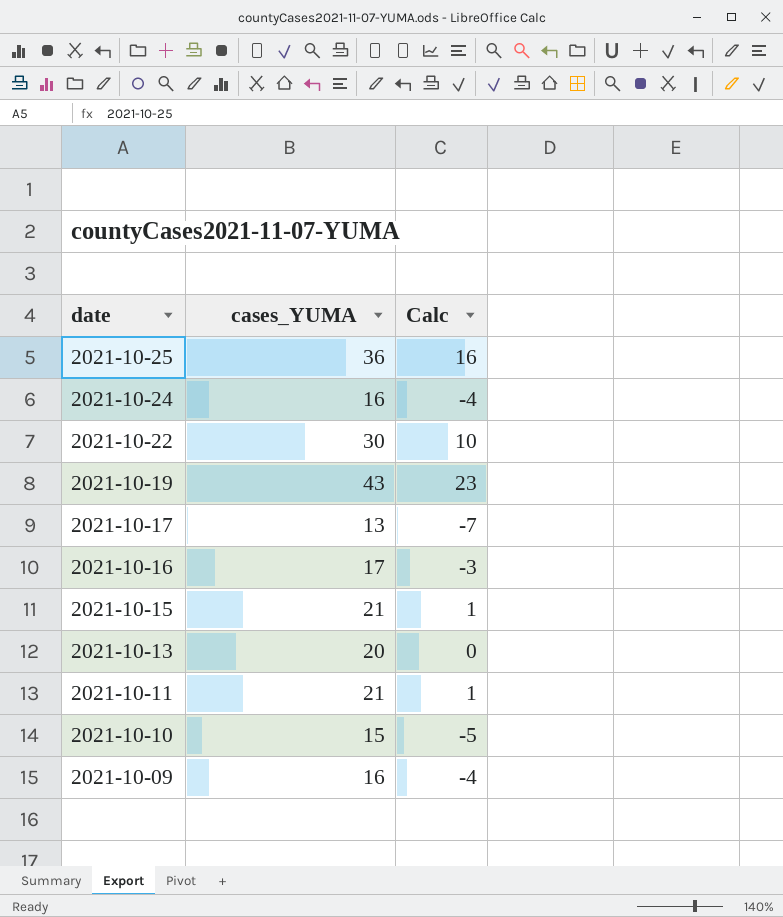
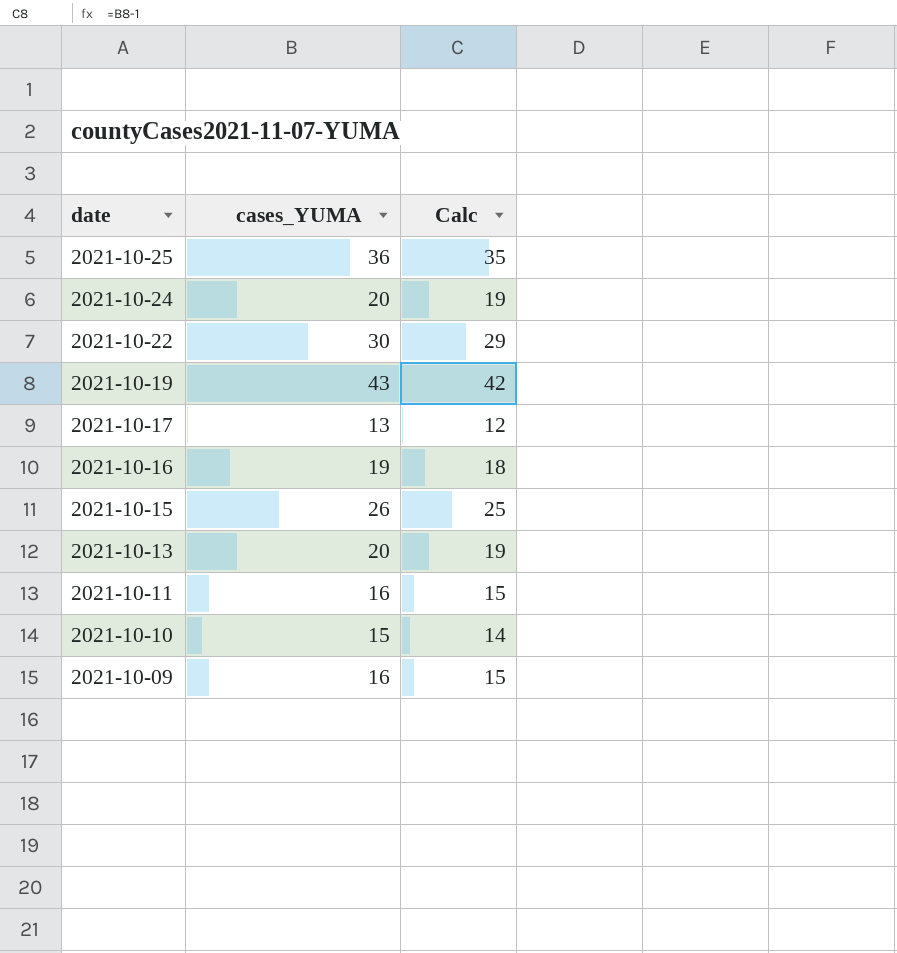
column Calc | formula: [cases_YUMA] - 20 -> [cases_YUMA] - 1
2021-10-24 | cases_YUMA: 16 -> 20
2021-10-16 | cases_YUMA: 17 -> 19
2021-10-15 | cases_YUMA: 21 -> 26
2021-10-11 | cases_YUMA: 21 -> 16

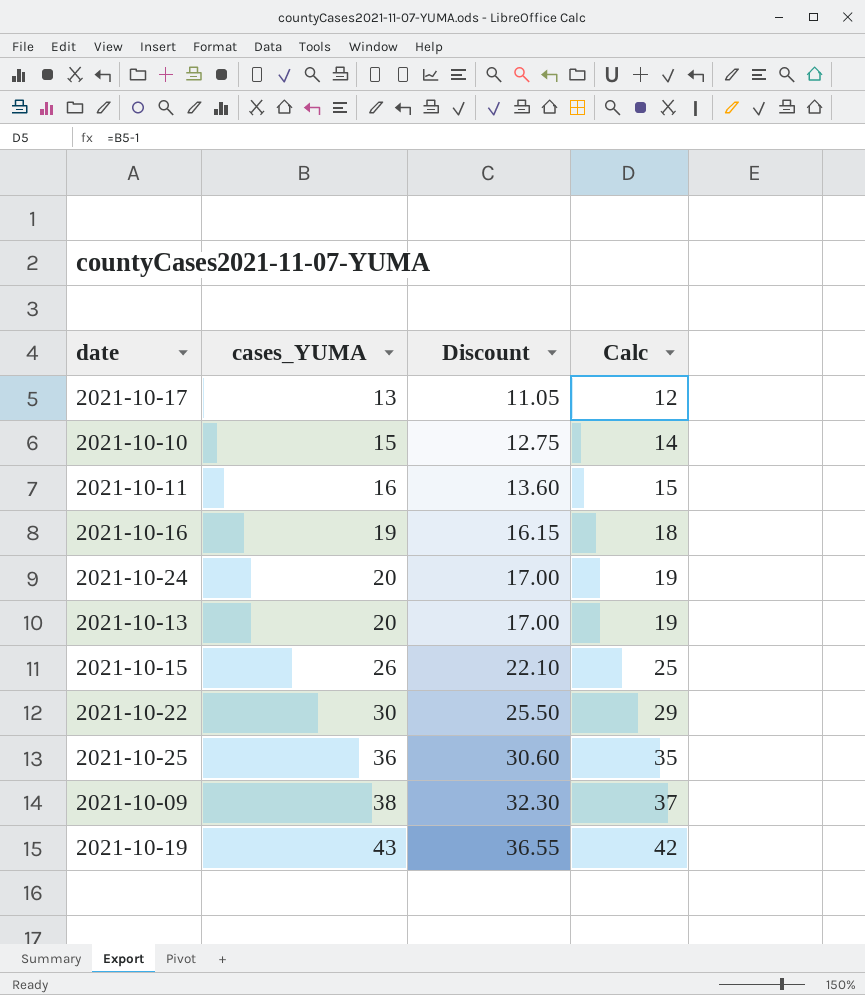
row order: date descending -> cases_YUMA ascending
column Discount | formula: none -> [cases_YUMA] * 0.85
2021-10-09 | cases_YUMA: 16 -> 38
2021-10-09 | Calc: 15 -> 37

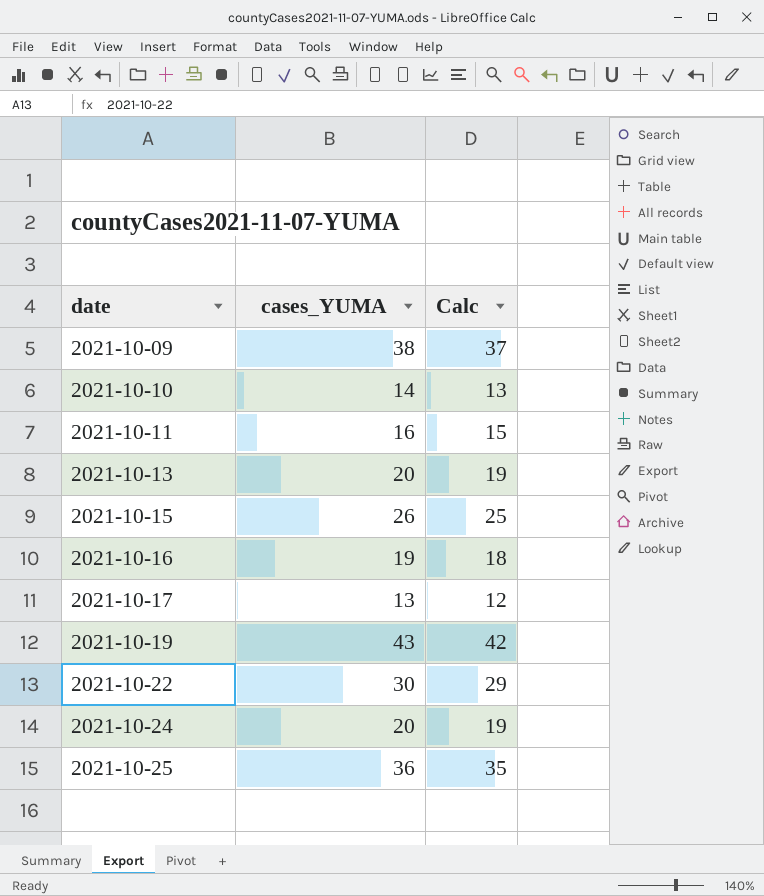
row order: cases_YUMA ascending -> date ascending
column Discount | formula: [cases_YUMA] * 0.85 -> none
2021-10-10 | cases_YUMA: 15 -> 14
2021-10-10 | Calc: 14 -> 13

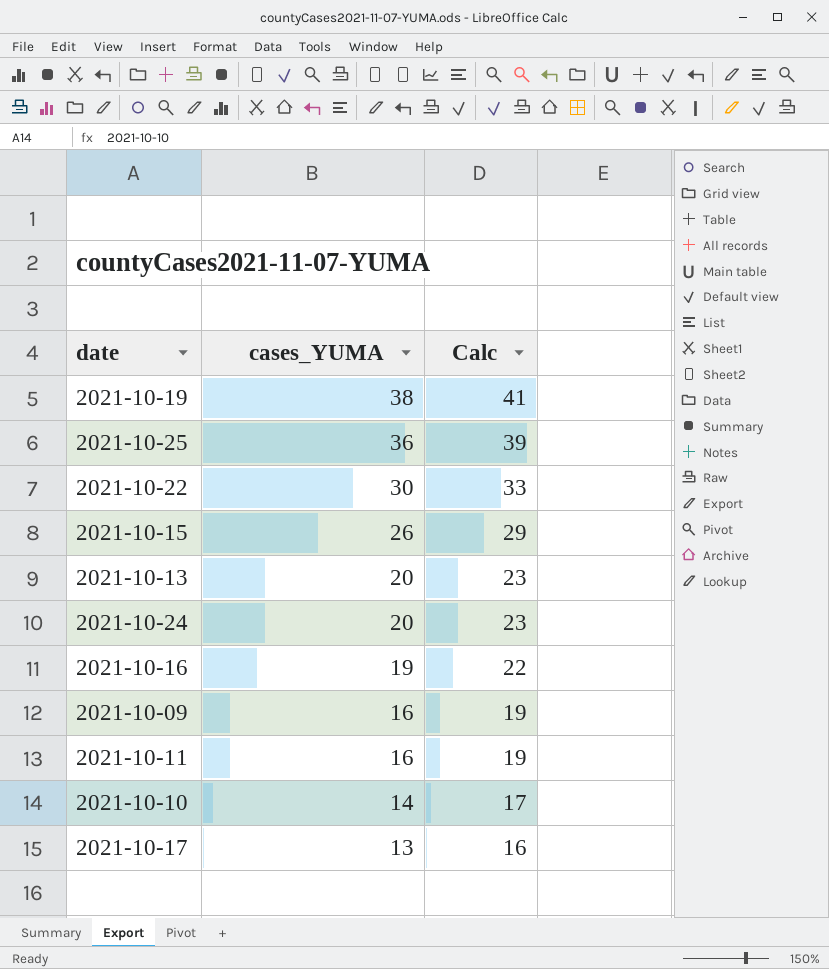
row order: date ascending -> cases_YUMA descending
column Calc | formula: [cases_YUMA] - 1 -> [cases_YUMA] + 3
2021-10-19 | cases_YUMA: 43 -> 38
2021-10-09 | cases_YUMA: 38 -> 16

